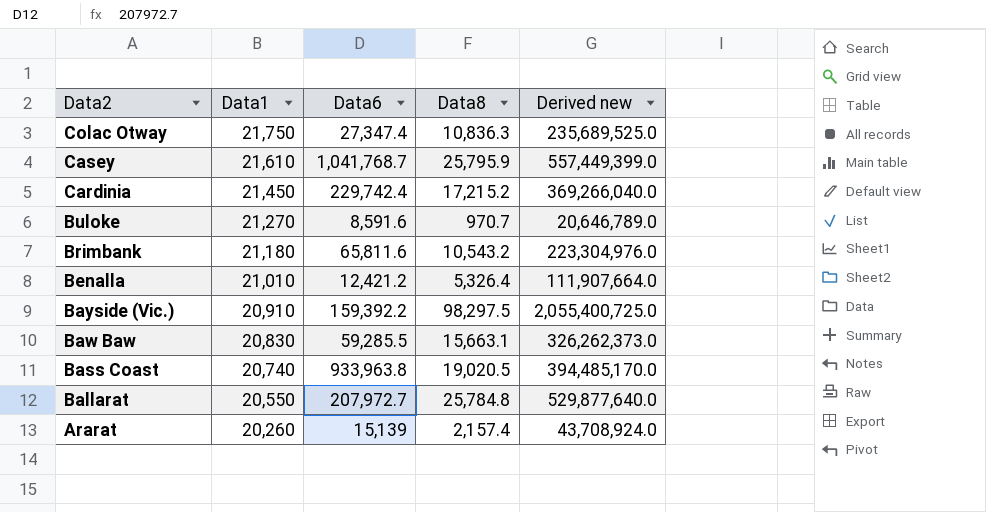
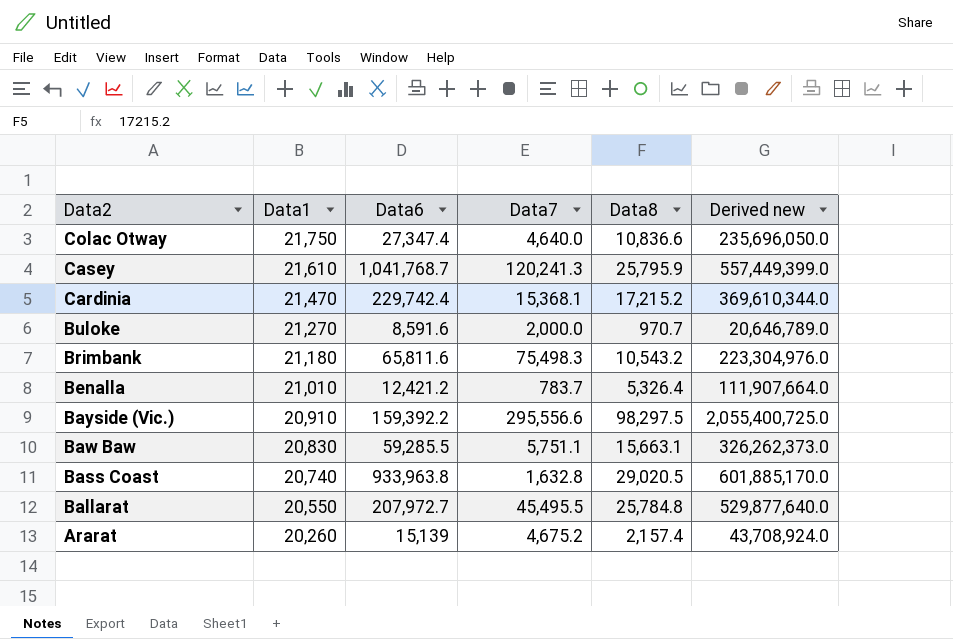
column Data7 | position: none -> 4
Colac Otway | Data8: 10,836.3 -> 10,836.6
Colac Otway | Derived new: 235,689,525.0 -> 235,696,050.0
Cardinia | Data1: 21,450 -> 21,470
Cardinia | Derived new: 369,266,040.0 -> 369,610,344.0
Bass Coast | Data8: 19,020.5 -> 29,020.5
Bass Coast | Derived new: 394,485,170.0 -> 601,885,170.0

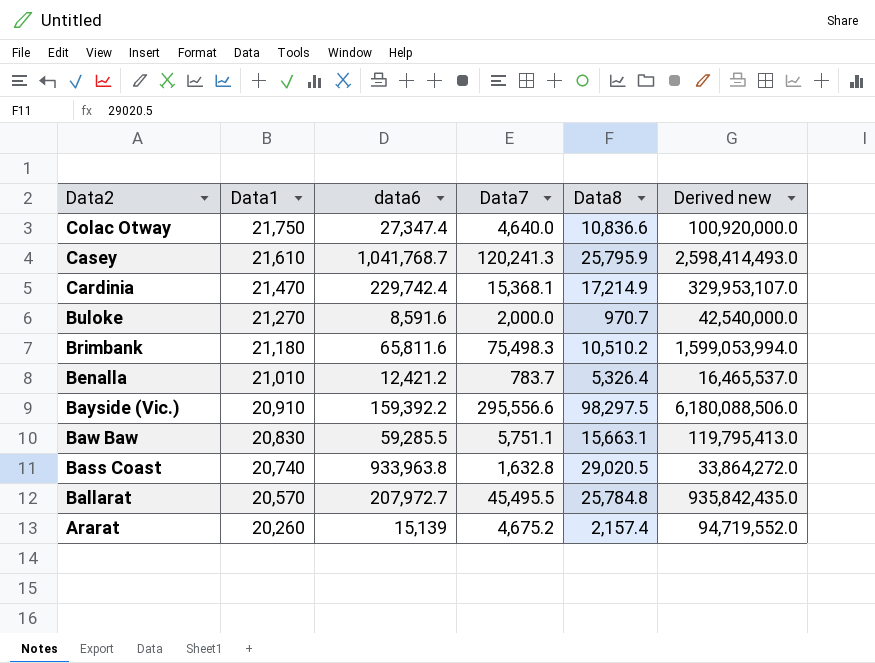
column name: Data6 -> data6
column Derived new | formula: [Data1] * [Data8] -> [Data1] * [Data7]
Cardinia | Data8: 17,215.2 -> 17,214.9
Brimbank | Data8: 10,543.2 -> 10,510.2
Ballarat | Data1: 20,550 -> 20,570

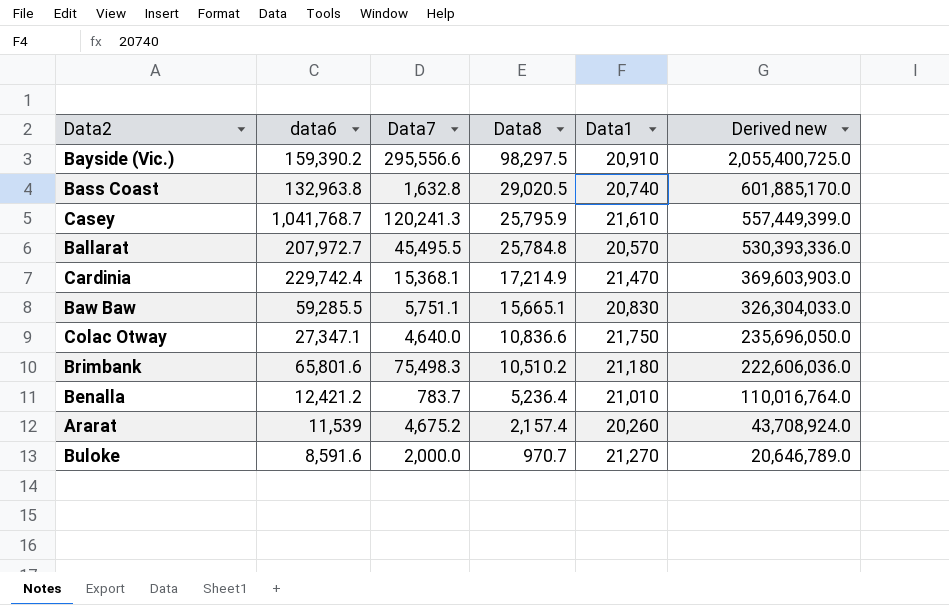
row order: Data2 descending -> Data8 descending
column Data1 | position: 2 -> 5
column Derived new | formula: [Data1] * [Data7] -> [Data8] * [Data1]
Bayside (Vic.) | data6: 159,392.2 -> 159,390.2
Bass Coast | data6: 933,963.8 -> 132,963.8
Baw Baw | Data8: 15,663.1 -> 15,665.1
Colac Otway | data6: 27,347.4 -> 27,347.1
Brimbank | data6: 65,811.6 -> 65,801.6
Benalla | Data8: 5,326.4 -> 5,236.4
Ararat | data6: 15,139 -> 11,539

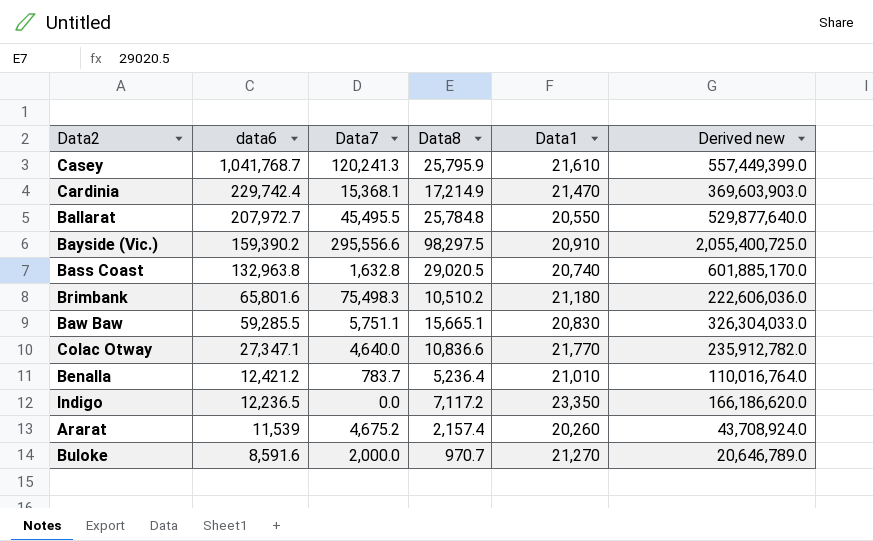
row order: Data8 descending -> data6 descending
Ballarat | Data1: 20,570 -> 20,550
Ballarat | Derived new: 530,393,336.0 -> 529,877,640.0
Colac Otway | Data1: 21,750 -> 21,770
Colac Otway | Derived new: 235,696,050.0 -> 235,912,782.0
row Indigo: none -> 12,236.5 | 0.0 | 7,117.2 | 23,350 | 166,186,620.0

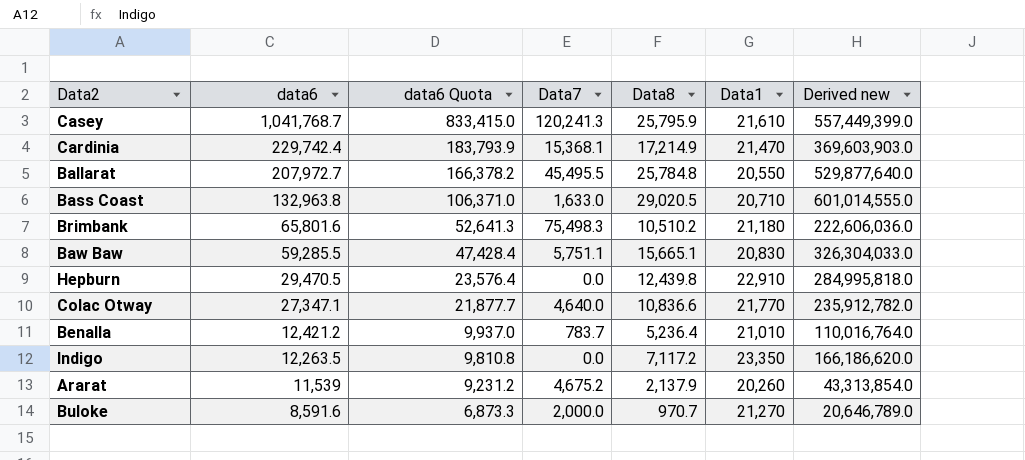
column data6 Quota | formula: none -> [data6] * 0.8
row Bayside (Vic.): 159,390.2 | 295,556.6 | 98,297.5 | 20,910 | 2,055,400,725.0 -> none
Bass Coast | Data7: 1,632.8 -> 1,633.0
Bass Coast | Data1: 20,740 -> 20,710
Bass Coast | Derived new: 601,885,170.0 -> 601,014,555.0
row Hepburn: none -> 29,470.5 | 23,576.4 | 0.0 | 12,439.8 | 22,910 | 284,995,818.0
Indigo | data6: 12,236.5 -> 12,263.5
Ararat | Data8: 2,157.4 -> 2,137.9
Ararat | Derived new: 43,708,924.0 -> 43,313,854.0

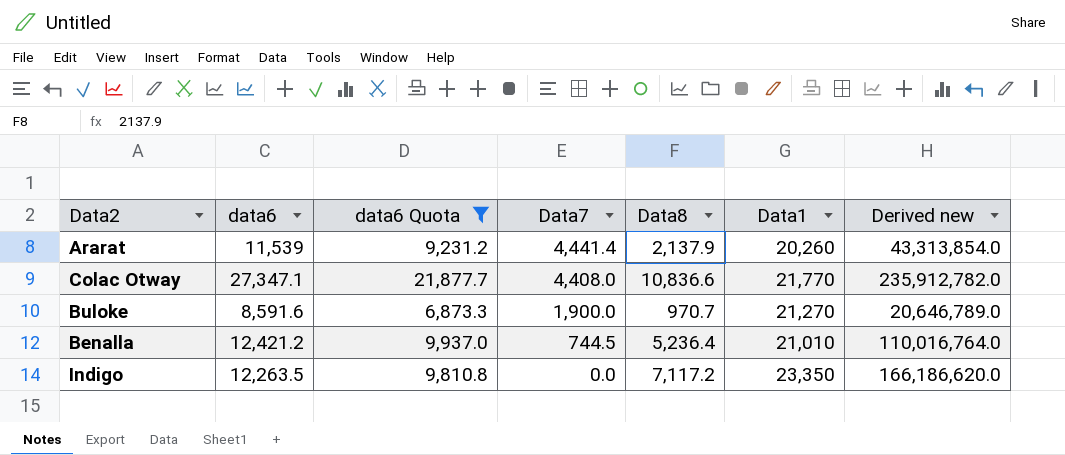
filter: none -> data6 Quota <= 21,877.7
row order: data6 descending -> Data7 descending
Ararat | Data7: 4,675.2 -> 4,441.4
Colac Otway | Data7: 4,640.0 -> 4,408.0
Buloke | Data7: 2,000.0 -> 1,900.0
Benalla | Data7: 783.7 -> 744.5

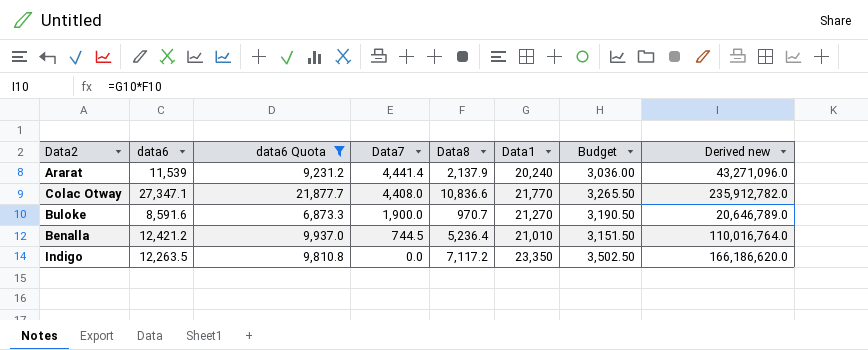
column Budget | formula: none -> [Data1] * 0.15
Ararat | Data1: 20,260 -> 20,240
Ararat | Derived new: 43,313,854.0 -> 43,271,096.0

